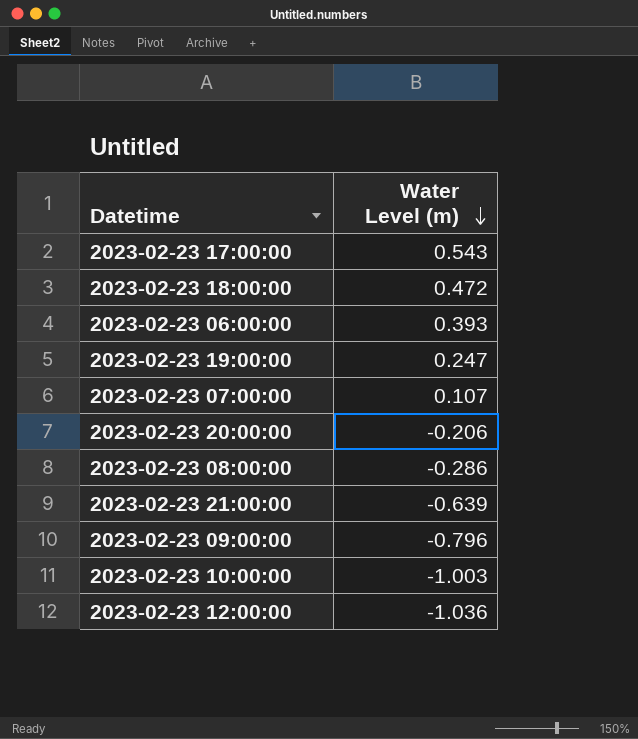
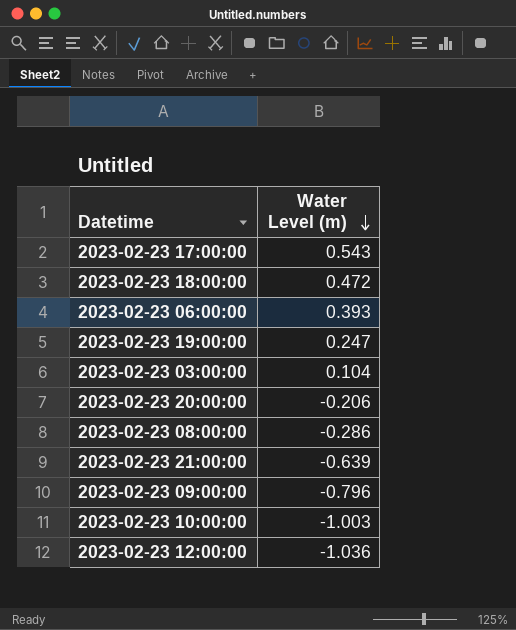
row 2023-02-23 07:00:00: 0.107 -> none
row 2023-02-23 03:00:00: none -> 0.104

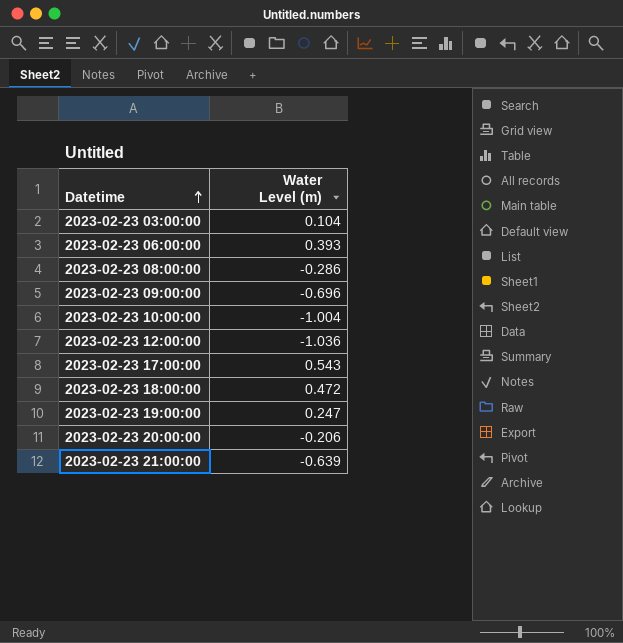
row order: Water Level (m) descending -> Datetime ascending
2023-02-23 09:00:00 | Water Level (m): -0.796 -> -0.696
2023-02-23 10:00:00 | Water Level (m): -1.003 -> -1.004

